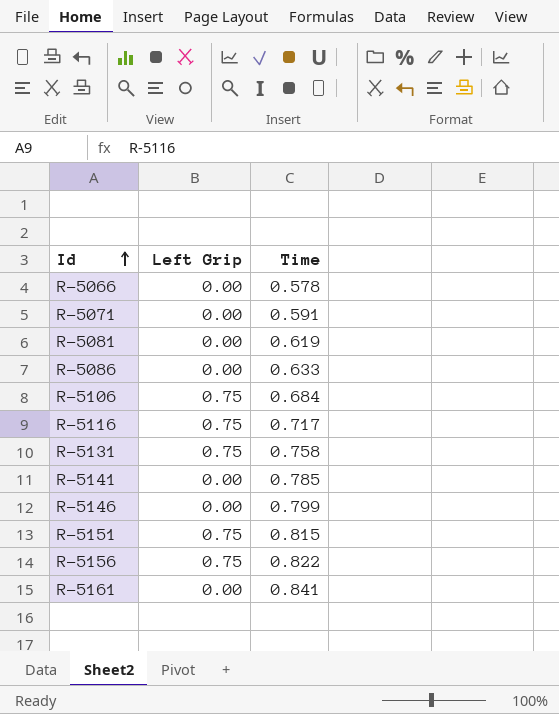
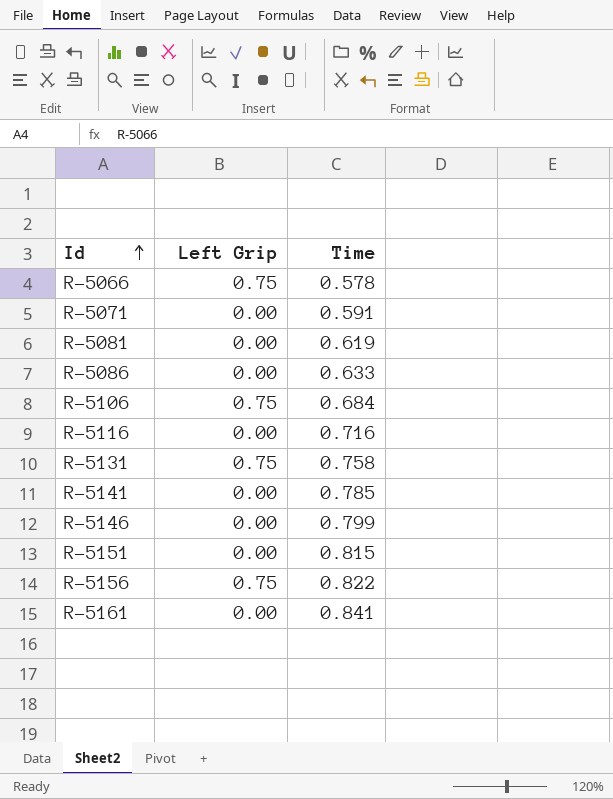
R-5066 | Left Grip: 0.00 -> 0.75
R-5116 | Left Grip: 0.75 -> 0.00
R-5116 | Time: 0.717 -> 0.716
R-5151 | Left Grip: 0.75 -> 0.00

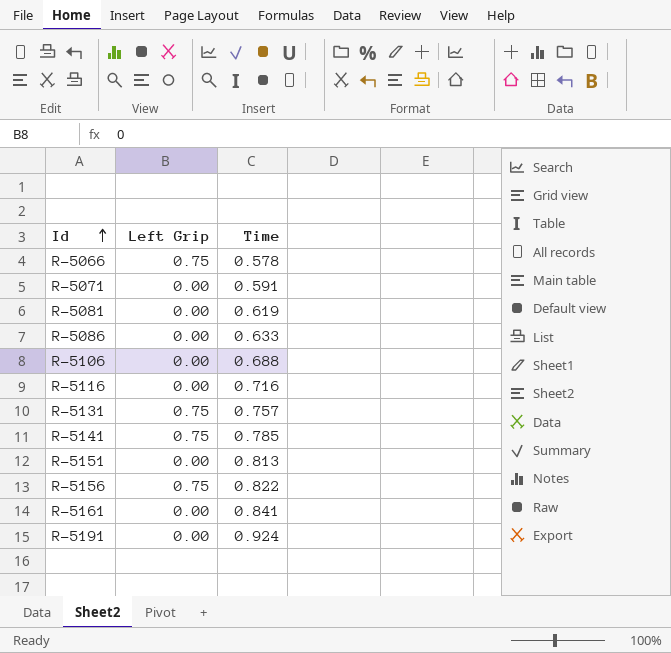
row R-5146: 0.00 | 0.799 -> none
R-5106 | Left Grip: 0.75 -> 0.00
R-5106 | Time: 0.684 -> 0.688
R-5131 | Time: 0.758 -> 0.757
R-5141 | Left Grip: 0.00 -> 0.75
R-5151 | Time: 0.815 -> 0.813
row R-5191: none -> 0.00 | 0.924

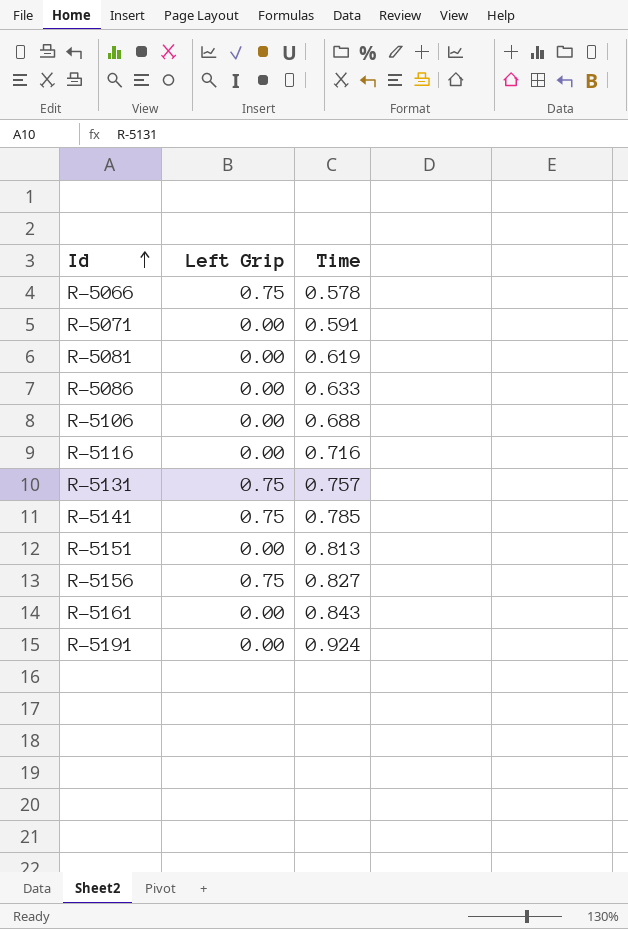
R-5156 | Time: 0.822 -> 0.827
R-5161 | Time: 0.841 -> 0.843

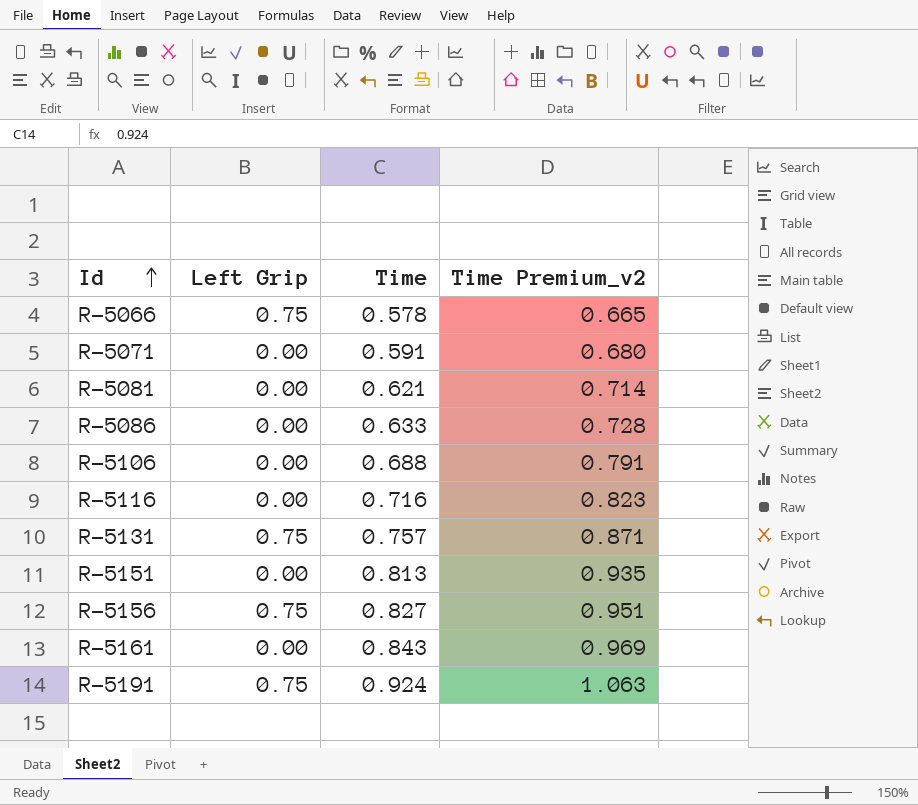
column Time Premium_v2 | formula: none -> [Time] * 1.15
row R-5141: 0.75 | 0.785 -> none
R-5081 | Time: 0.619 -> 0.621
R-5191 | Left Grip: 0.00 -> 0.75

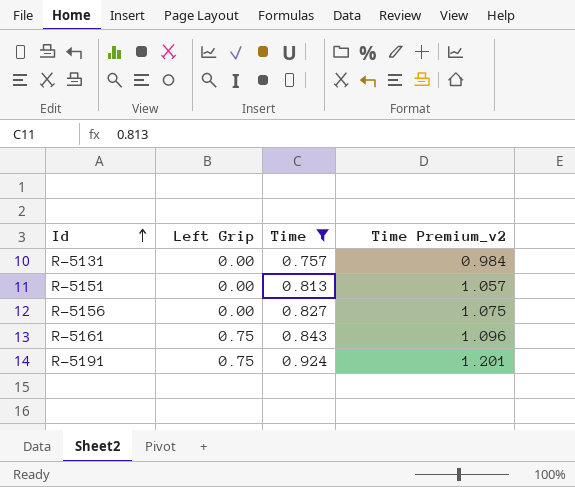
filter: none -> Time >= 0.757
column Time Premium_v2 | formula: [Time] * 1.15 -> [Time] * 1.3
R-5131 | Left Grip: 0.75 -> 0.00
R-5156 | Left Grip: 0.75 -> 0.00
R-5161 | Left Grip: 0.00 -> 0.75

